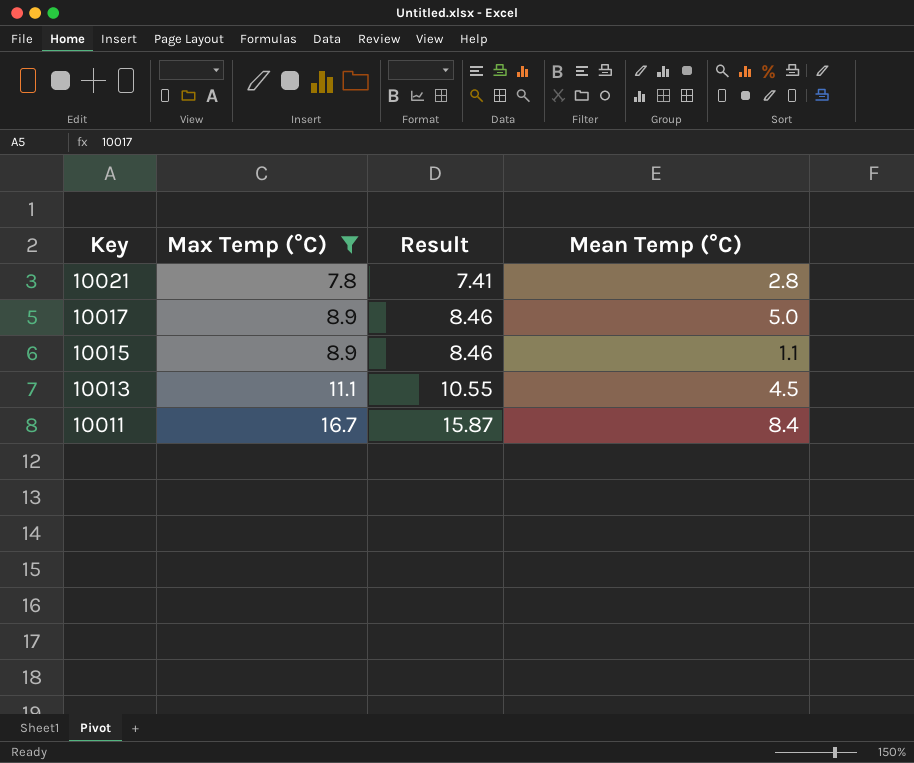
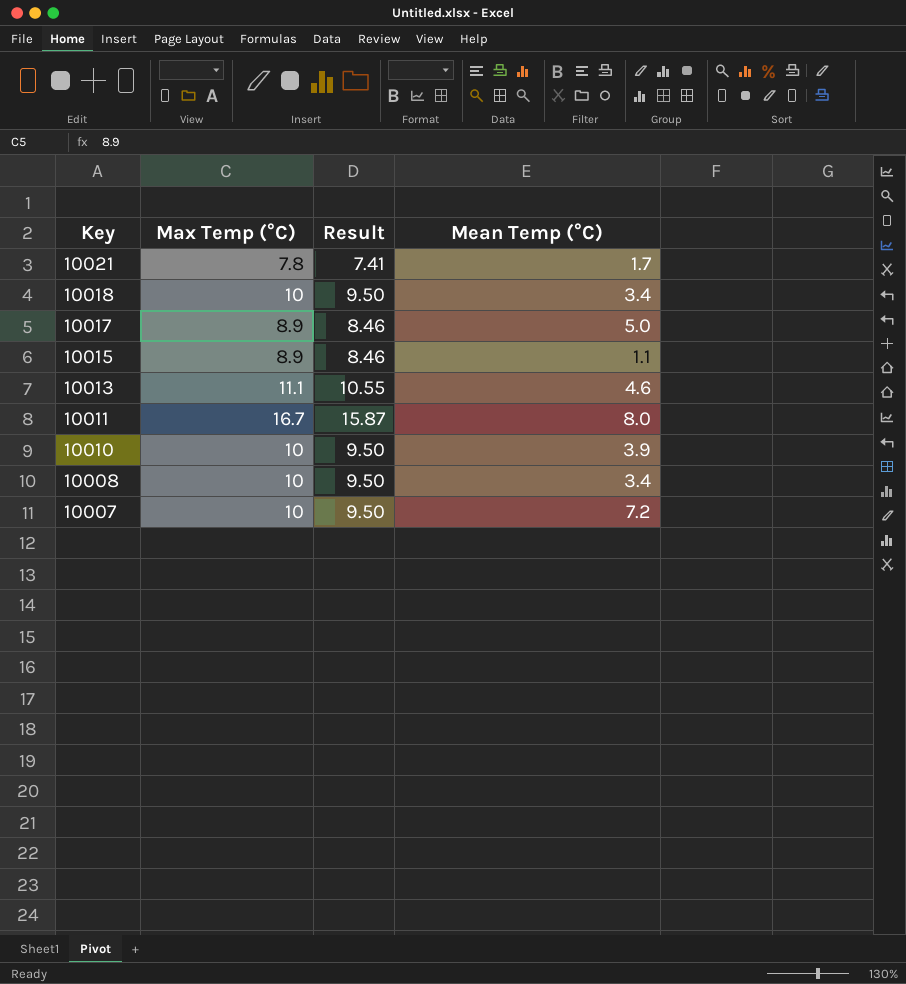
filter: Max Temp (°C) != 10 -> none
10021 | Mean Temp (°C): 2.8 -> 1.7
10013 | Mean Temp (°C): 4.5 -> 4.6
10011 | Mean Temp (°C): 8.4 -> 8.0

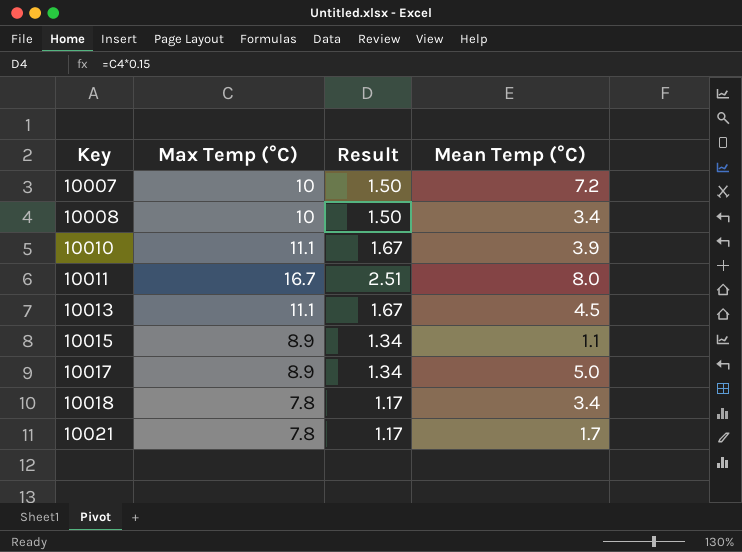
row order: Key descending -> Key ascending
column Result | formula: [Max Temp (°C)] * 0.95 -> [Max Temp (°C)] * 0.15
10010 | Max Temp (°C): 10 -> 11.1
10013 | Mean Temp (°C): 4.6 -> 4.5
10018 | Max Temp (°C): 10 -> 7.8

